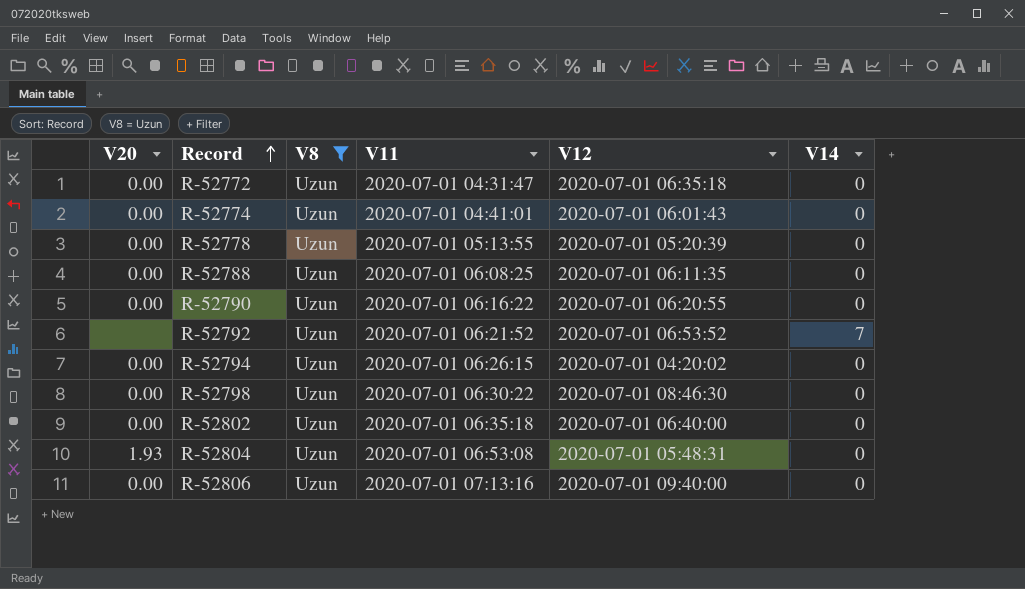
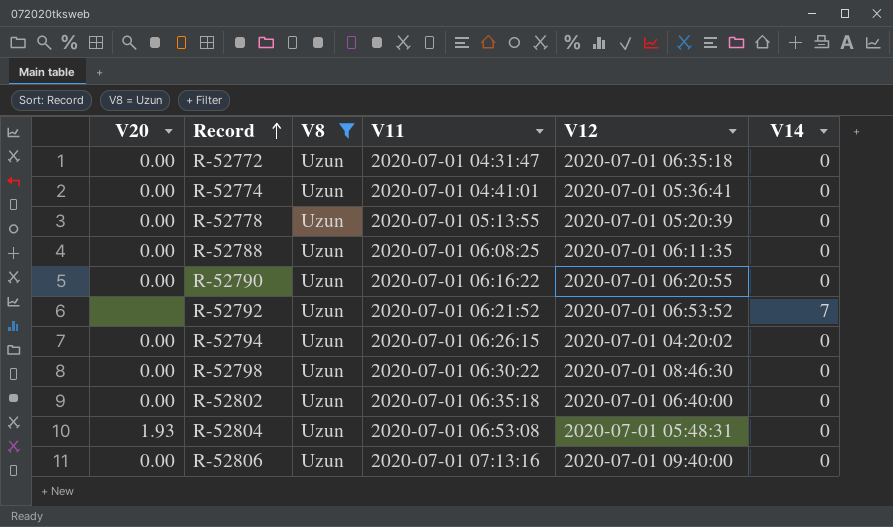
R-52774 | V12: 2020-07-01 06:01:43 -> 2020-07-01 05:36:41

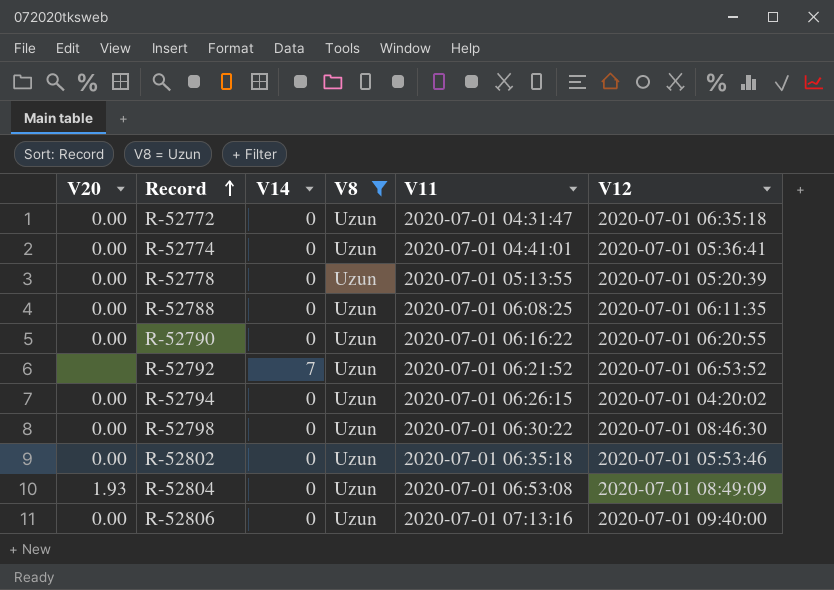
column V14 | position: 6 -> 3
R-52802 | V12: 2020-07-01 06:40:00 -> 2020-07-01 05:53:46
R-52804 | V12: 2020-07-01 05:48:31 -> 2020-07-01 08:49:09

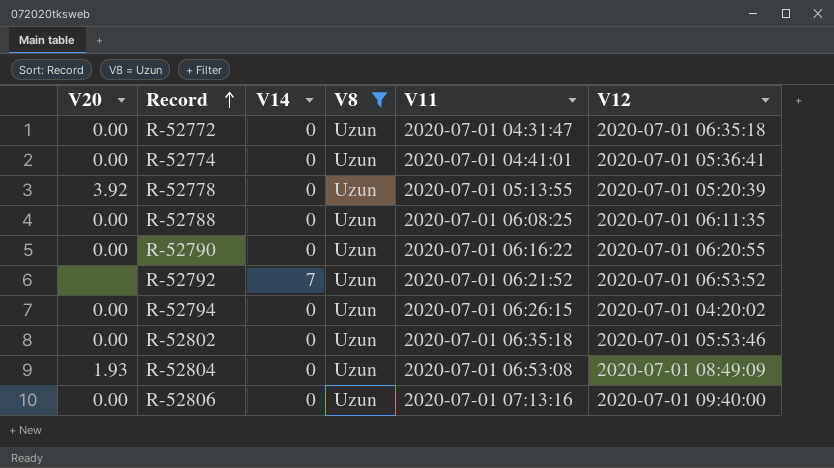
row R-52798: 0.00 | 0 | Uzun | 2020-07-01 06:30:22 | 2020-07-01 08:46:30 -> none
R-52778 | V20: 0.00 -> 3.92

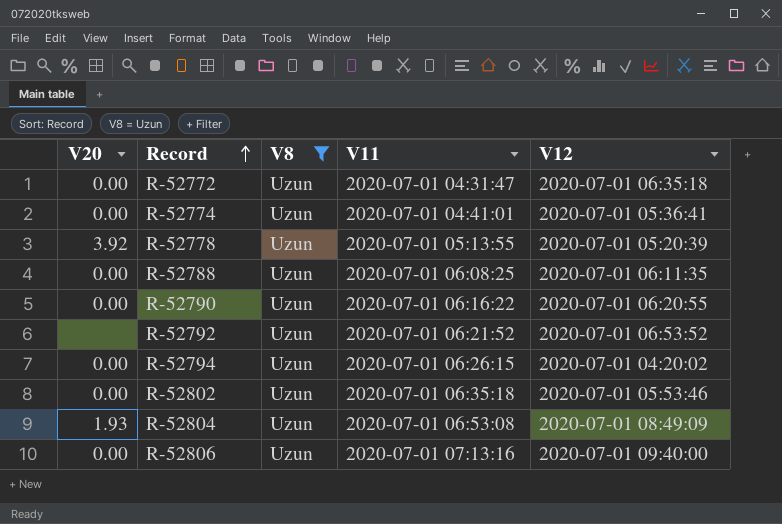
column V14 | position: 3 -> none

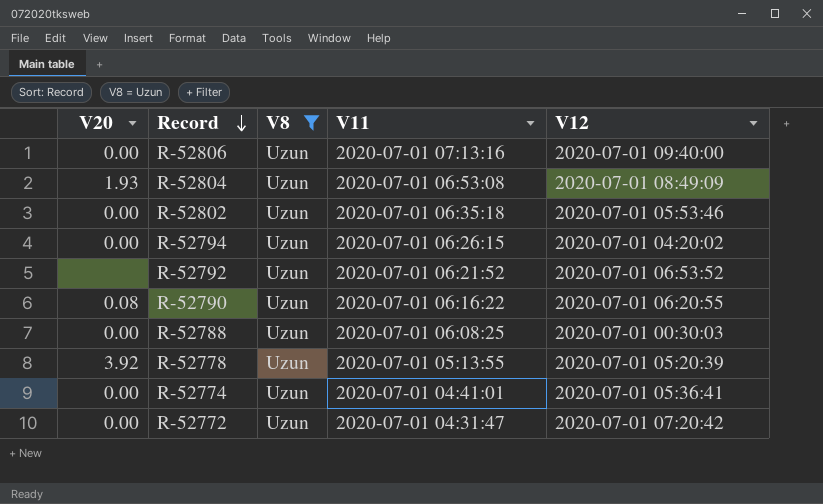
row order: Record ascending -> Record descending
R-52790 | V20: 0.00 -> 0.08
R-52788 | V12: 2020-07-01 06:11:35 -> 2020-07-01 00:30:03
R-52772 | V12: 2020-07-01 06:35:18 -> 2020-07-01 07:20:42

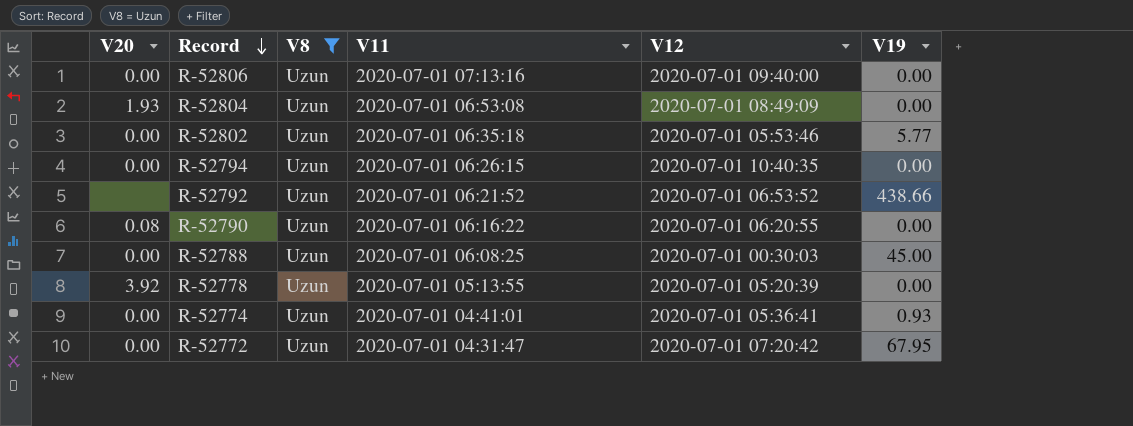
column V19 | position: none -> 6
R-52794 | V12: 2020-07-01 04:20:02 -> 2020-07-01 10:40:35

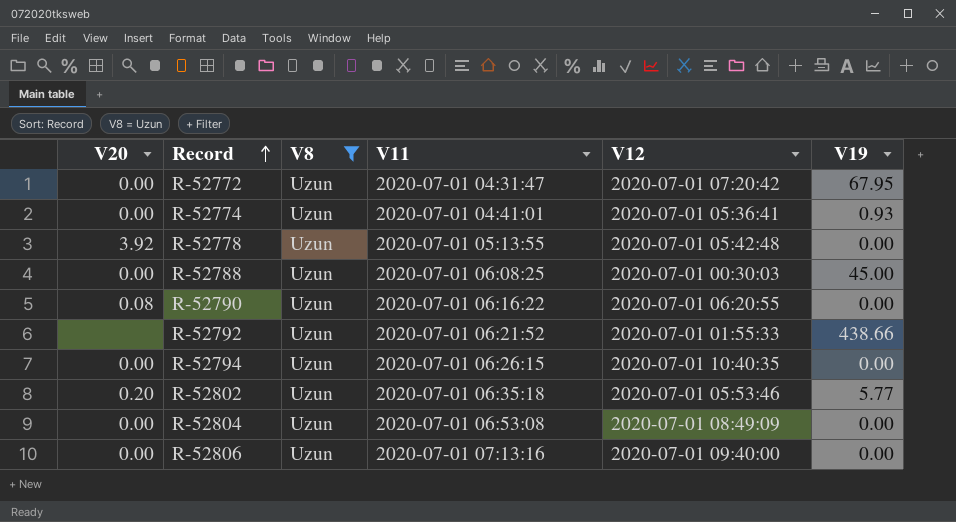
row order: Record descending -> Record ascending
R-52778 | V12: 2020-07-01 05:20:39 -> 2020-07-01 05:42:48
R-52792 | V12: 2020-07-01 06:53:52 -> 2020-07-01 01:55:33
R-52802 | V20: 0.00 -> 0.20
R-52804 | V20: 1.93 -> 0.00

